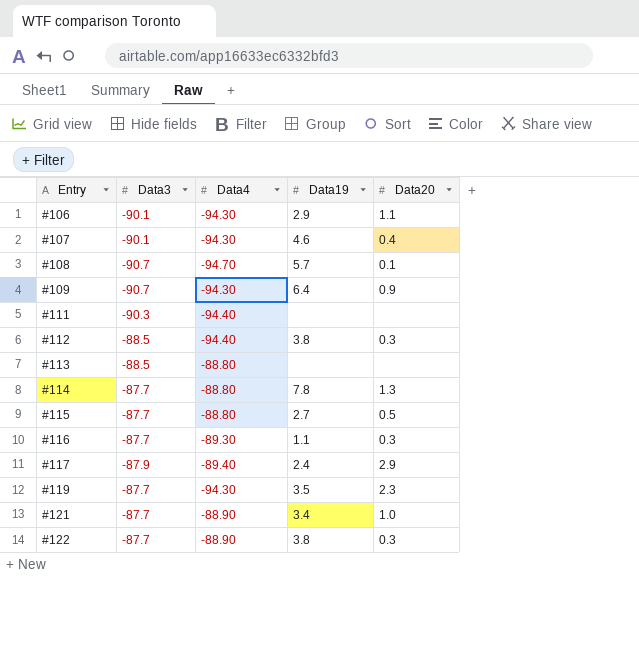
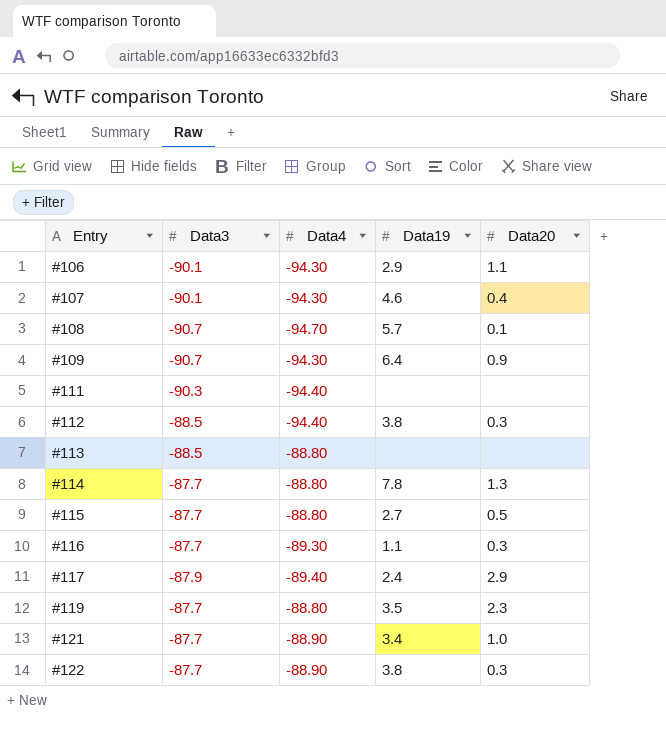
#119 | Data4: -94.30 -> -88.80

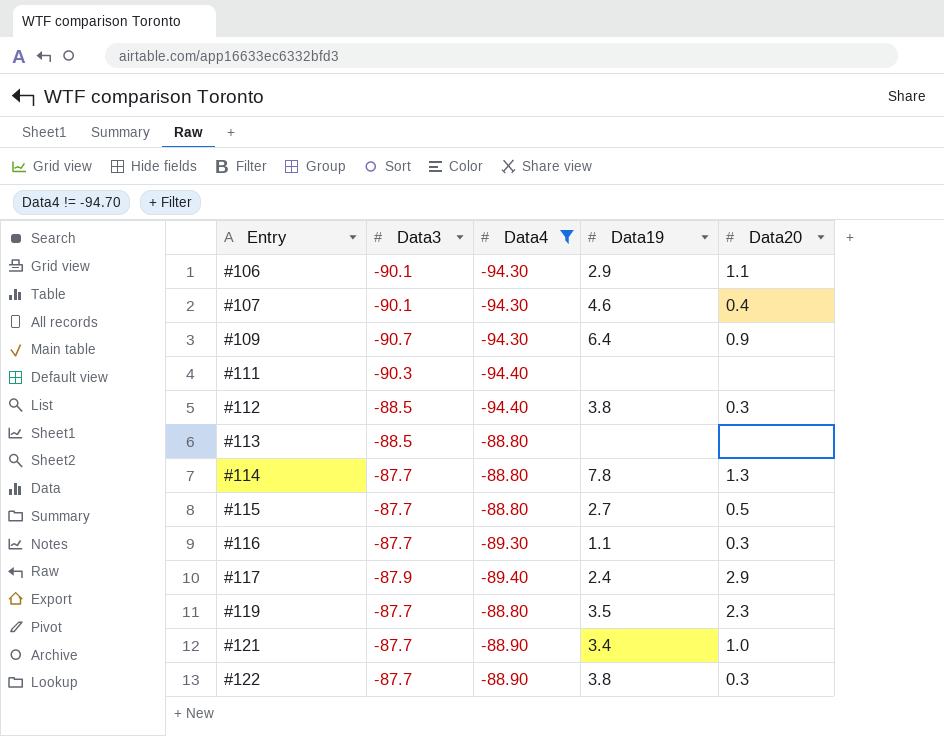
filter: none -> Data4 != -94.70

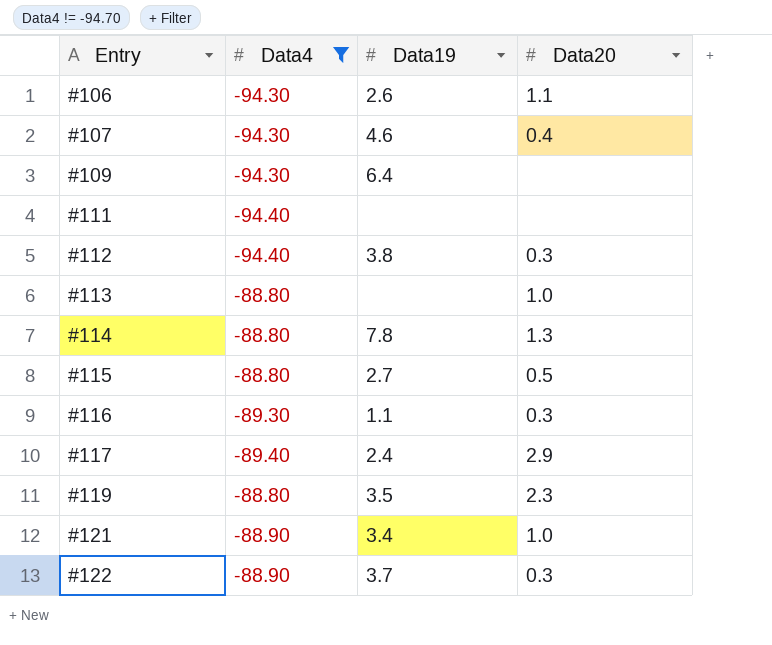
column Data3 | position: 2 -> none
#106 | Data19: 2.9 -> 2.6
#109 | Data20: 0.9 -> none
#113 | Data20: none -> 1.0
#122 | Data19: 3.8 -> 3.7

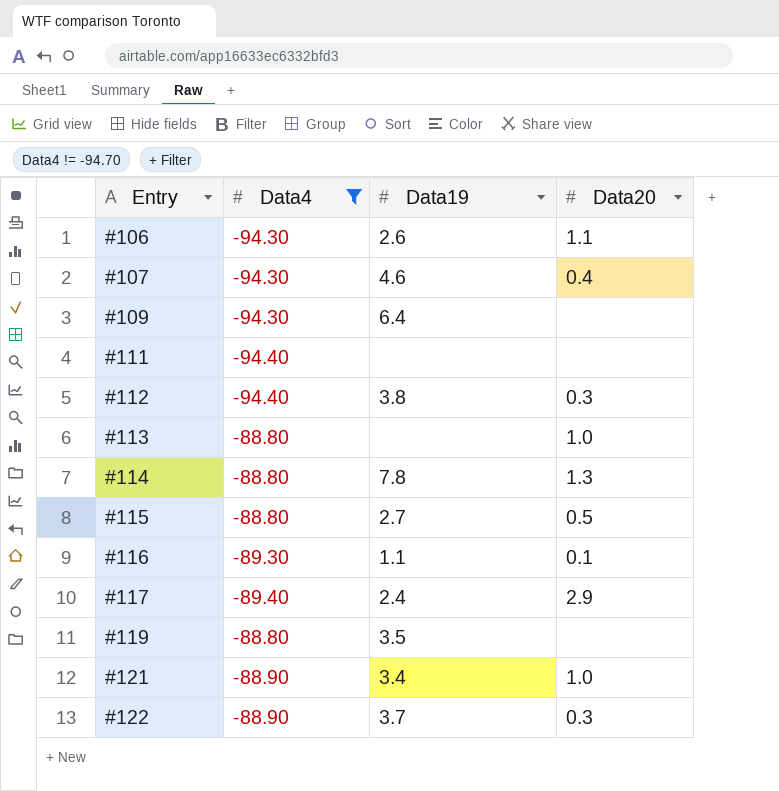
#116 | Data20: 0.3 -> 0.1
#119 | Data20: 2.3 -> none

